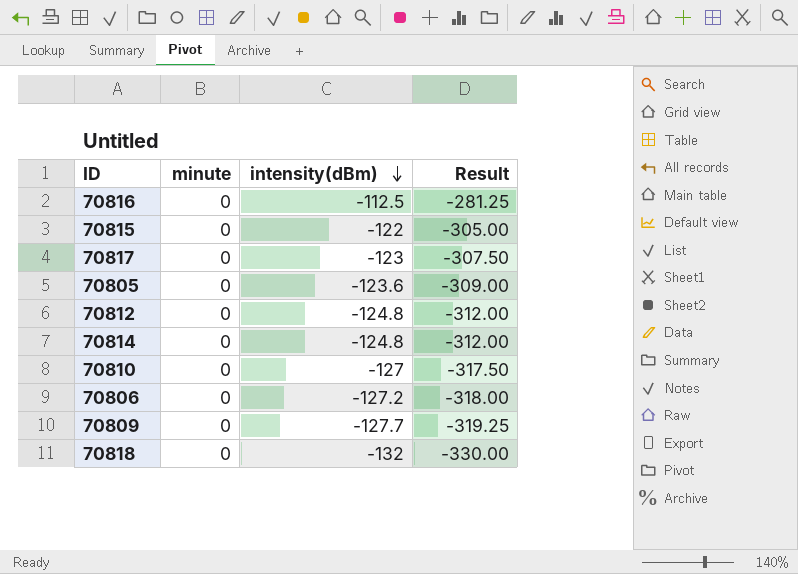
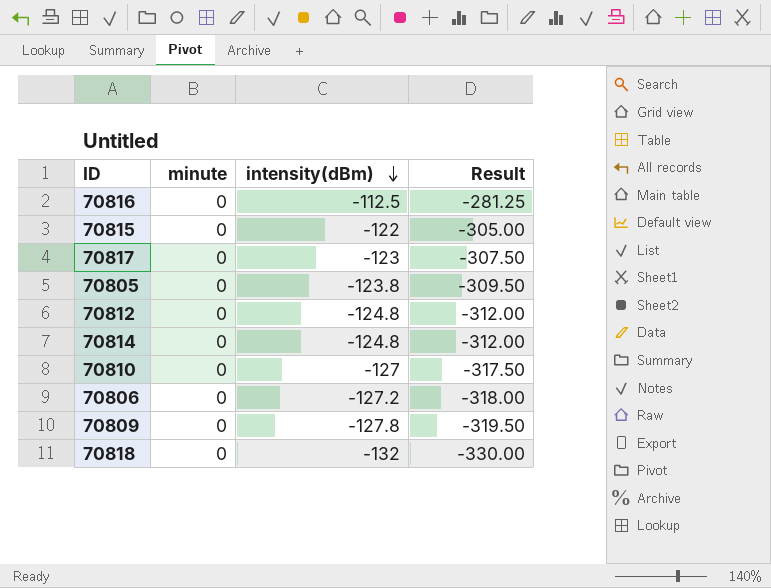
70805 | intensity(dBm): -123.6 -> -123.8
70805 | Result: -309.00 -> -309.50
70809 | intensity(dBm): -127.7 -> -127.8
70809 | Result: -319.25 -> -319.50

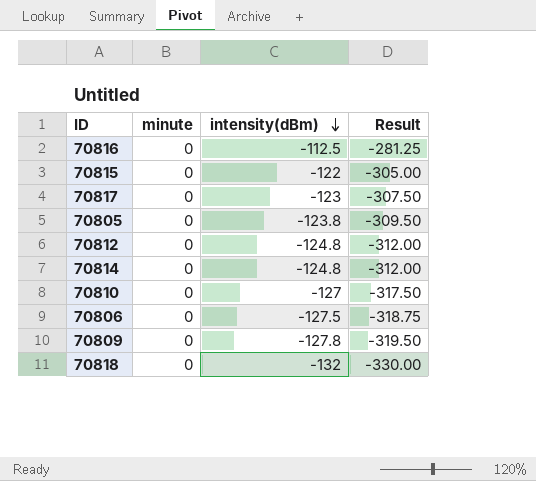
70806 | intensity(dBm): -127.2 -> -127.5
70806 | Result: -318.00 -> -318.75

